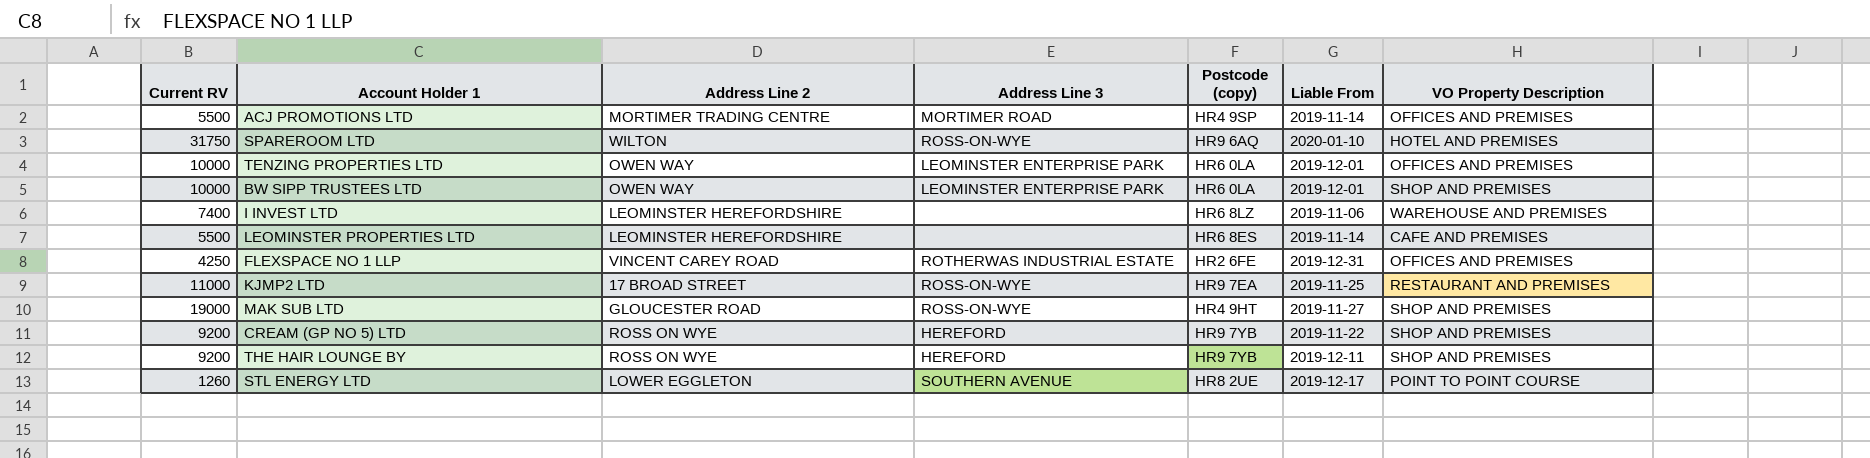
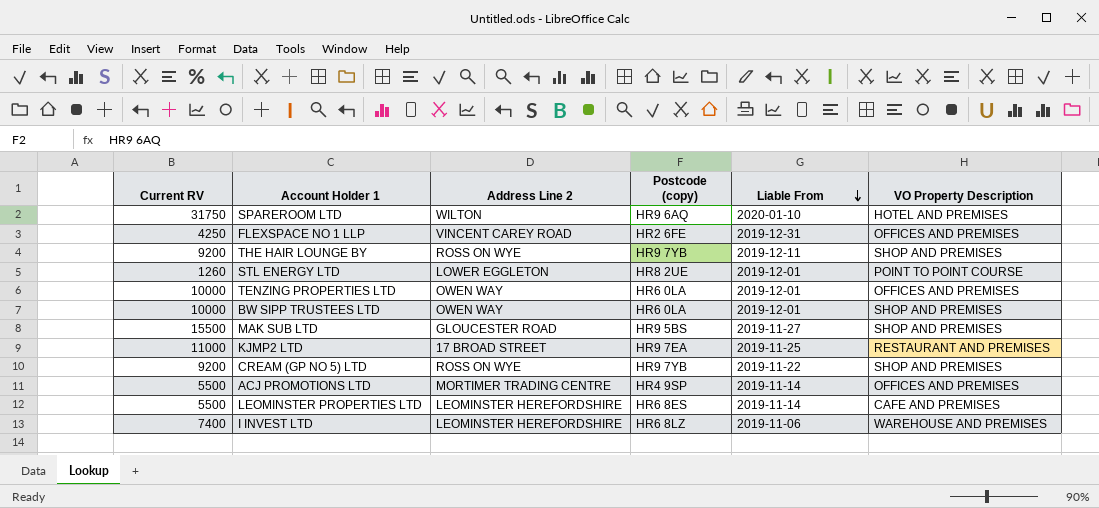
row order: none -> Liable From descending
column Address Line 3 | position: 4 -> none
STL ENERGY LTD | Liable From: 2019-12-17 -> 2019-12-01
MAK SUB LTD | Current RV: 19000 -> 15500
MAK SUB LTD | Postcode (copy): HR4 9HT -> HR9 5BS

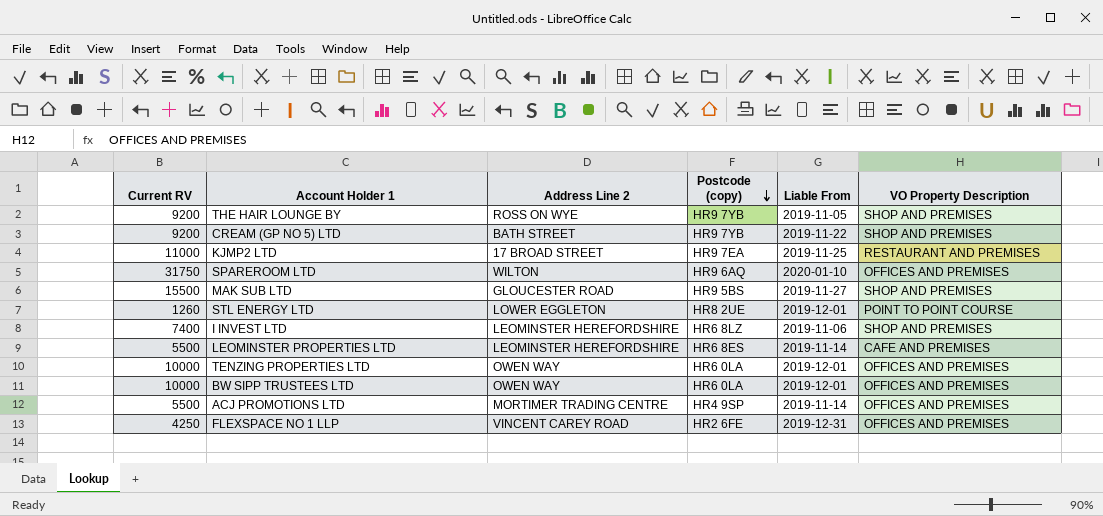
row order: Liable From descending -> Postcode (copy) descending
THE HAIR LOUNGE BY | Liable From: 2019-12-11 -> 2019-11-05
CREAM (GP NO 5) LTD | Address Line 2: ROSS ON WYE -> BATH STREET
SPAREROOM LTD | VO Property Description: HOTEL AND PREMISES -> OFFICES AND PREMISES
I INVEST LTD | VO Property Description: WAREHOUSE AND PREMISES -> SHOP AND PREMISES
BW SIPP TRUSTEES LTD | VO Property Description: SHOP AND PREMISES -> OFFICES AND PREMISES

